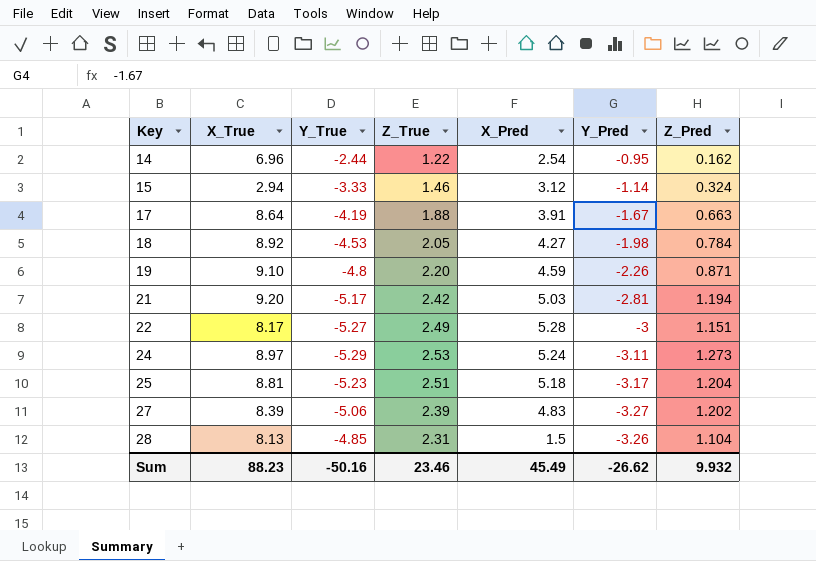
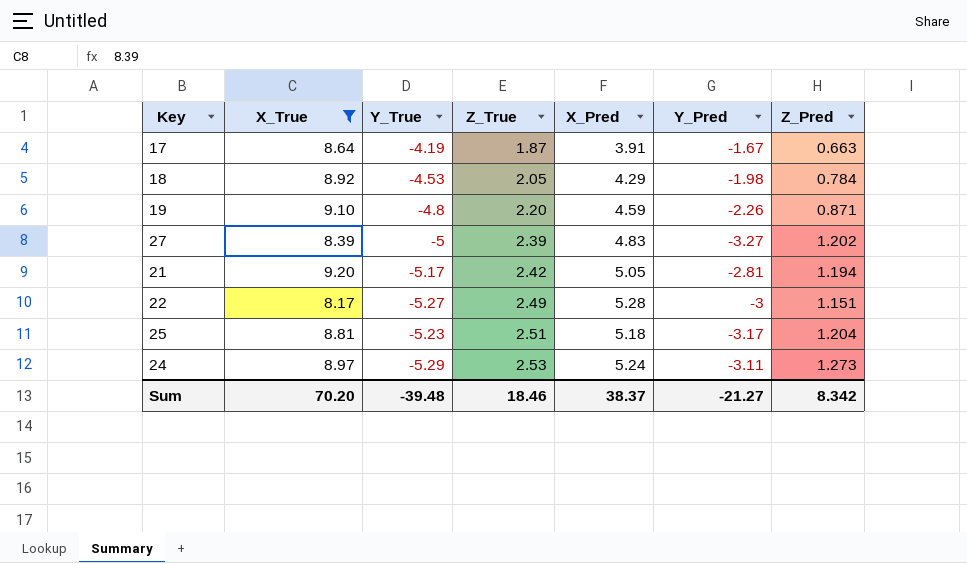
filter: none -> X_True >= 8.17
row order: Key ascending -> Z_True ascending
17 | Z_True: 1.88 -> 1.87
18 | X_Pred: 4.27 -> 4.29
27 | Y_True: -5.06 -> -5
21 | X_Pred: 5.03 -> 5.05
Sum | X_True: 88.23 -> 70.20
Sum | Y_True: -50.16 -> -39.48
Sum | Z_True: 23.46 -> 18.46
Sum | X_Pred: 45.49 -> 38.37
Sum | Y_Pred: -26.62 -> -21.27
Sum | Z_Pred: 9.932 -> 8.342

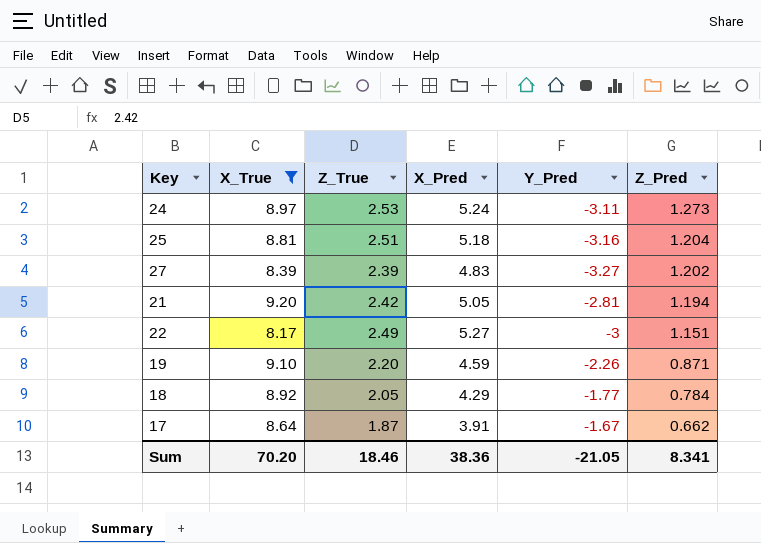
row order: Z_True ascending -> Z_Pred descending
column Y_True | position: 3 -> none
25 | Y_Pred: -3.17 -> -3.16
22 | X_Pred: 5.28 -> 5.27
18 | Y_Pred: -1.98 -> -1.77
17 | Z_Pred: 0.663 -> 0.662
Sum | X_Pred: 38.37 -> 38.36
Sum | Y_Pred: -21.27 -> -21.05
Sum | Z_Pred: 8.342 -> 8.341

